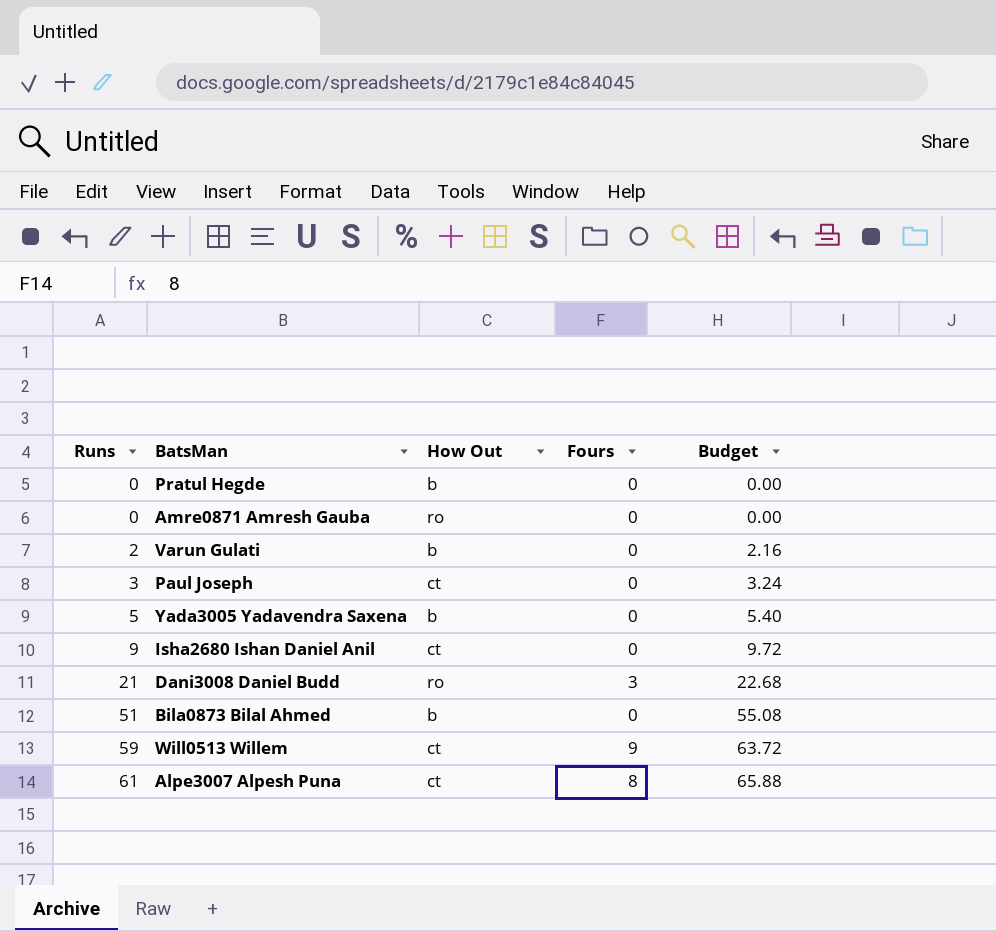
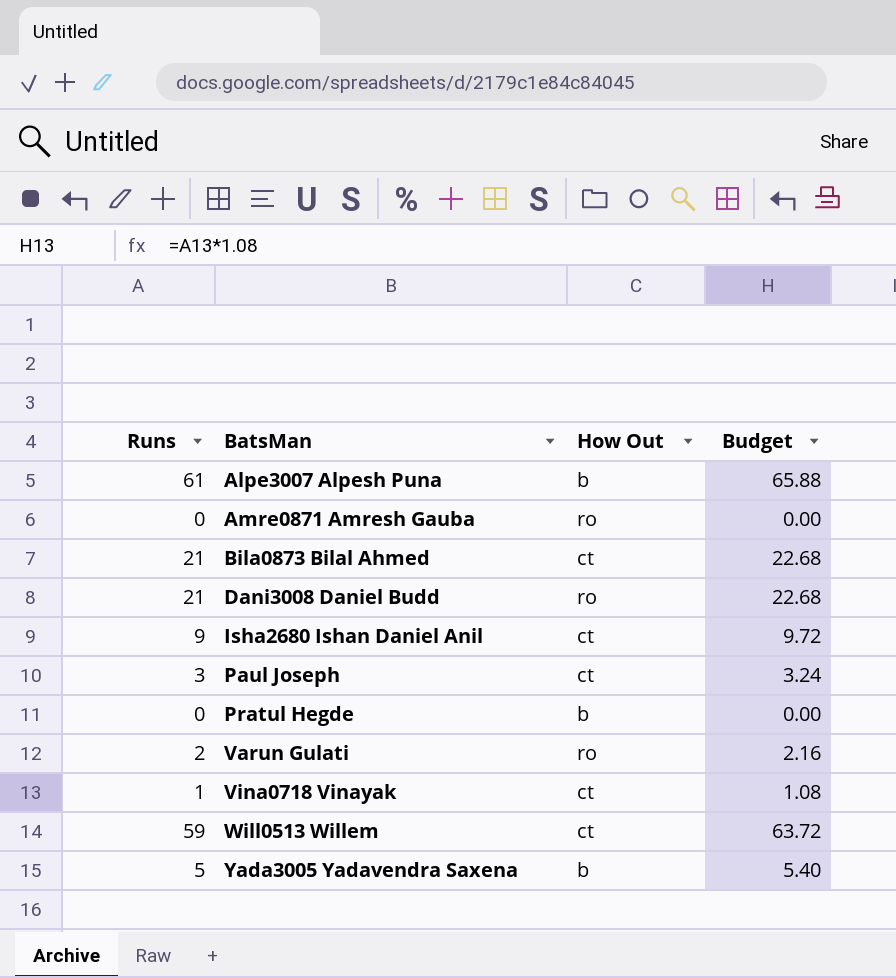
row order: Runs ascending -> BatsMan ascending
column Fours | position: 4 -> none
Alpe3007 Alpesh Puna | How Out: ct -> b
Bila0873 Bilal Ahmed | Runs: 51 -> 21
Bila0873 Bilal Ahmed | How Out: b -> ct
Bila0873 Bilal Ahmed | Budget: 55.08 -> 22.68
Varun Gulati | How Out: b -> ro
row Vina0718 Vinayak: none -> 1 | ct | 1.08

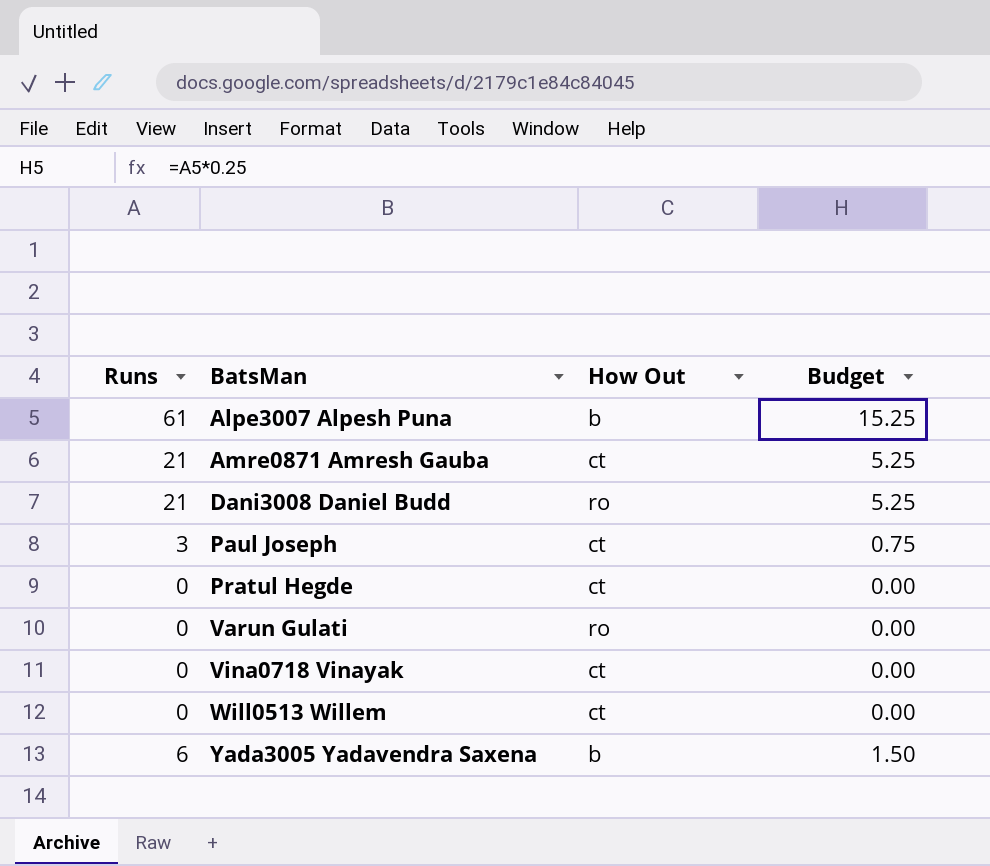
column Budget | formula: [Runs] * 1.08 -> [Runs] * 0.25
row Bila0873 Bilal Ahmed: 21 | ct | 22.68 -> none
row Isha2680 Ishan Daniel Anil: 9 | ct | 9.72 -> none
Amre0871 Amresh Gauba | Runs: 0 -> 21
Amre0871 Amresh Gauba | How Out: ro -> ct
Pratul Hegde | How Out: b -> ct
Varun Gulati | Runs: 2 -> 0
Vina0718 Vinayak | Runs: 1 -> 0
Will0513 Willem | Runs: 59 -> 0
Yada3005 Yadavendra Saxena | Runs: 5 -> 6

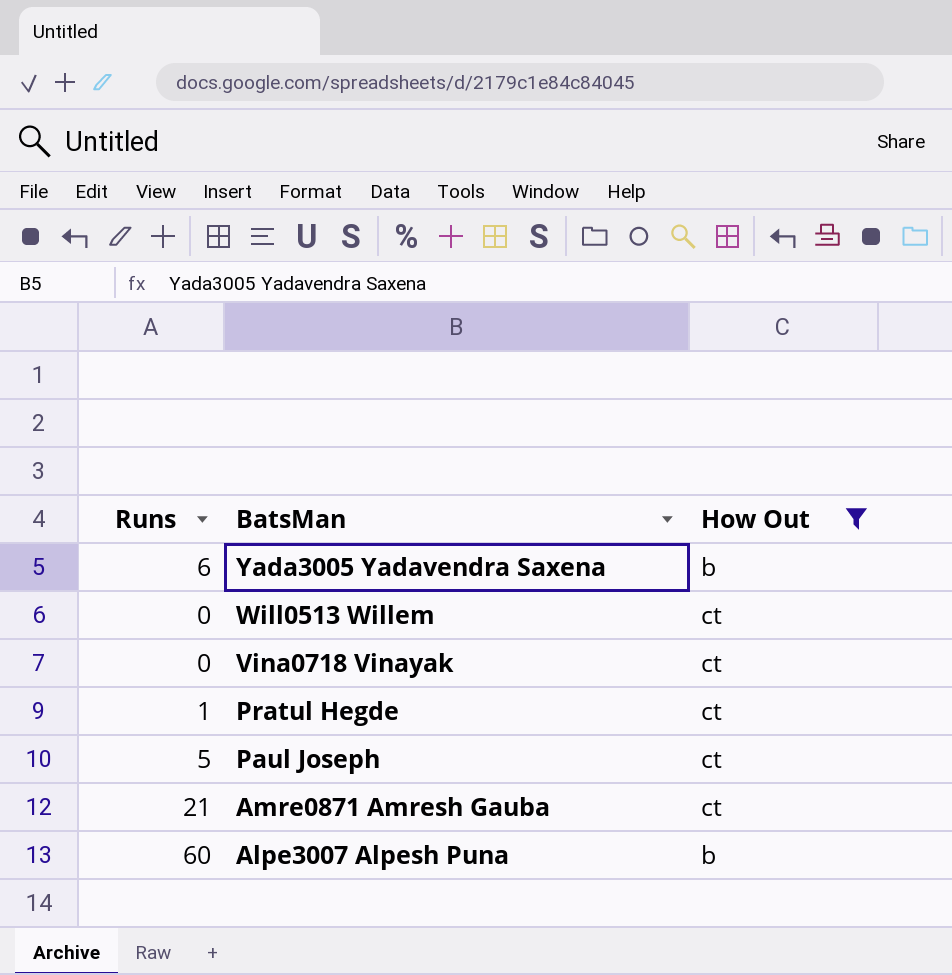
filter: none -> How Out != ro
row order: BatsMan ascending -> BatsMan descending
column Budget | formula: [Runs] * 0.25 -> none
Pratul Hegde | Runs: 0 -> 1
Paul Joseph | Runs: 3 -> 5
Alpe3007 Alpesh Puna | Runs: 61 -> 60

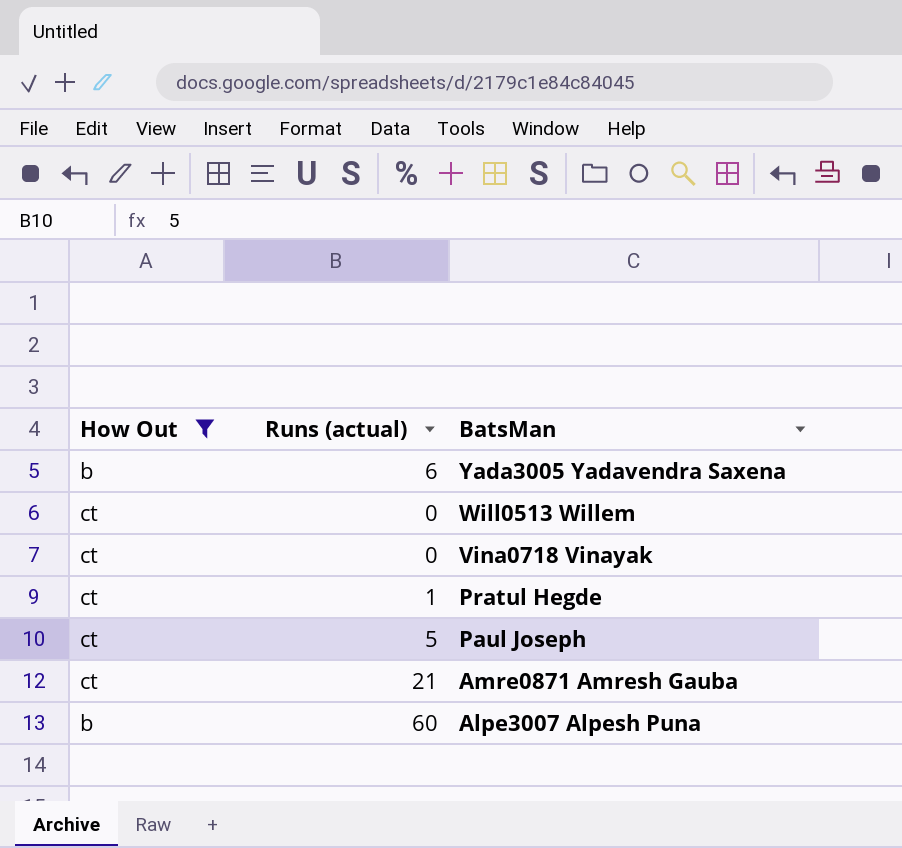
column How Out | position: 3 -> 1
column name: Runs -> Runs (actual)

